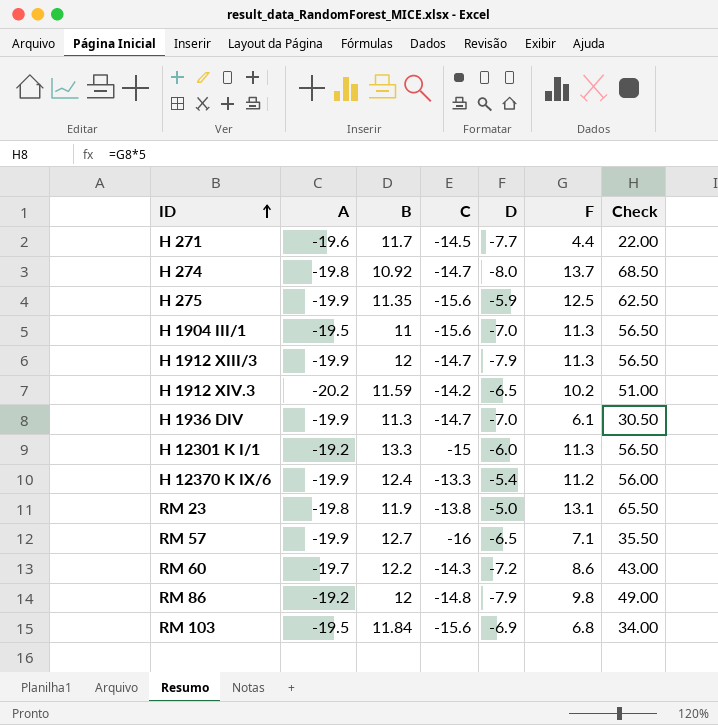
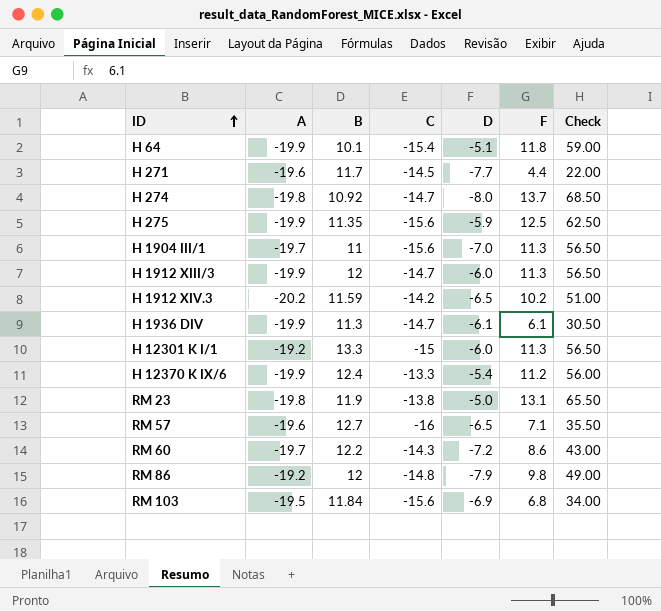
row H 64: none -> -19.9 | 10.1 | -15.4 | -5.1 | 11.8 | 59.00
H 1904 III/1 | A: -19.5 -> -19.7
H 1912 XIII/3 | D: -7.9 -> -6.0
H 1936 DIV | D: -7.0 -> -6.1
RM 57 | A: -19.9 -> -19.6

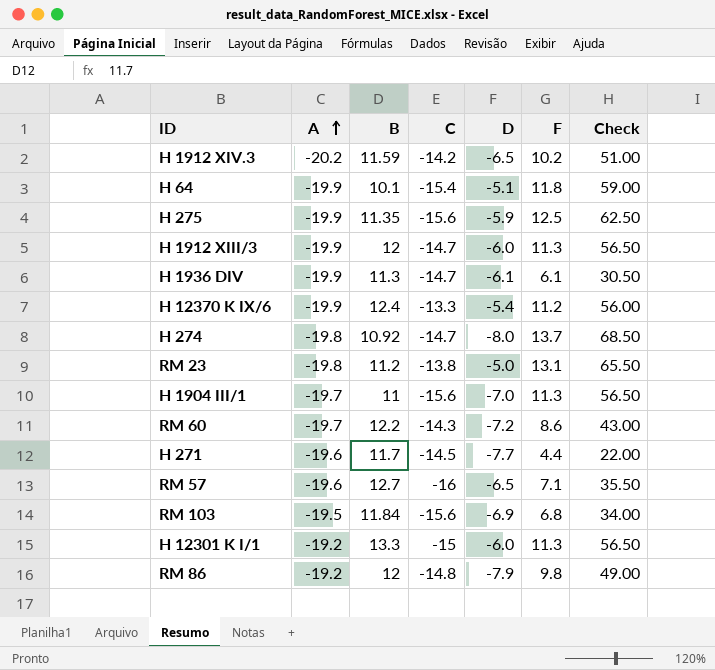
row order: ID ascending -> A ascending
RM 23 | B: 11.9 -> 11.2

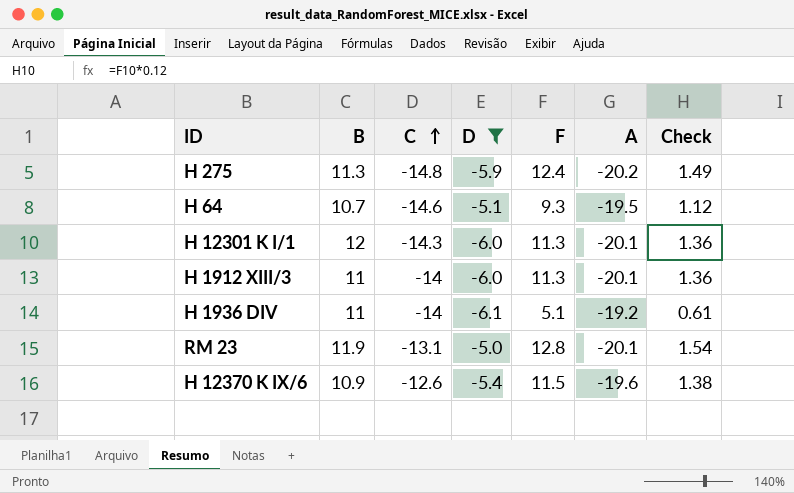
filter: none -> D >= -6.1
row order: A ascending -> C ascending
column A | position: 2 -> 6
column Check | formula: [F] * 5 -> [F] * 0.12
H 275 | B: 11.35 -> 11.3
H 275 | C: -15.6 -> -14.8
H 275 | F: 12.5 -> 12.4
H 275 | A: -19.9 -> -20.2
H 64 | B: 10.1 -> 10.7
H 64 | C: -15.4 -> -14.6
H 64 | F: 11.8 -> 9.3
H 64 | A: -19.9 -> -19.5
H 12301 K I/1 | B: 13.3 -> 12
H 12301 K I/1 | C: -15 -> -14.3
H 12301 K I/1 | A: -19.2 -> -20.1
H 1912 XIII/3 | B: 12 -> 11
H 1912 XIII/3 | C: -14.7 -> -14
H 1912 XIII/3 | A: -19.9 -> -20.1
H 1936 DIV | B: 11.3 -> 11
H 1936 DIV | C: -14.7 -> -14
H 1936 DIV | F: 6.1 -> 5.1
H 1936 DIV | A: -19.9 -> -19.2
RM 23 | B: 11.2 -> 11.9
RM 23 | C: -13.8 -> -13.1
RM 23 | F: 13.1 -> 12.8
RM 23 | A: -19.8 -> -20.1
H 12370 K IX/6 | B: 12.4 -> 10.9
H 12370 K IX/6 | C: -13.3 -> -12.6
H 12370 K IX/6 | F: 11.2 -> 11.5
H 12370 K IX/6 | A: -19.9 -> -19.6

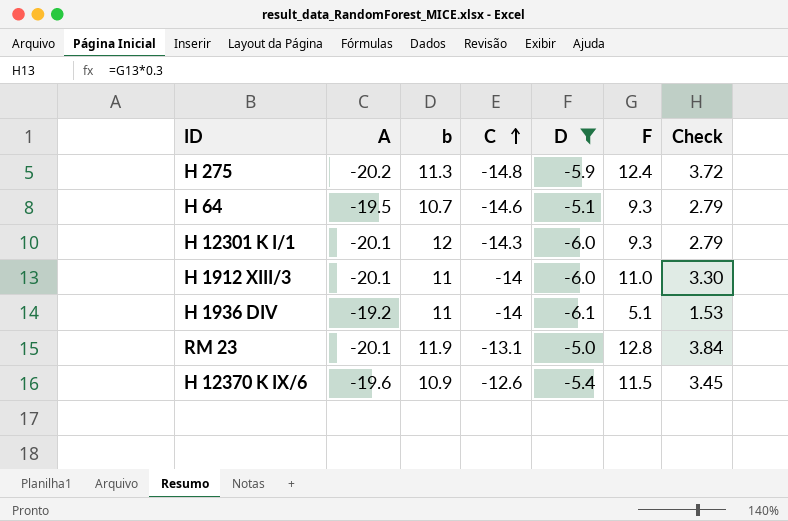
column A | position: 6 -> 2
column name: B -> b
column Check | formula: [F] * 0.12 -> [F] * 0.3
H 12301 K I/1 | F: 11.3 -> 9.3
H 1912 XIII/3 | F: 11.3 -> 11.0

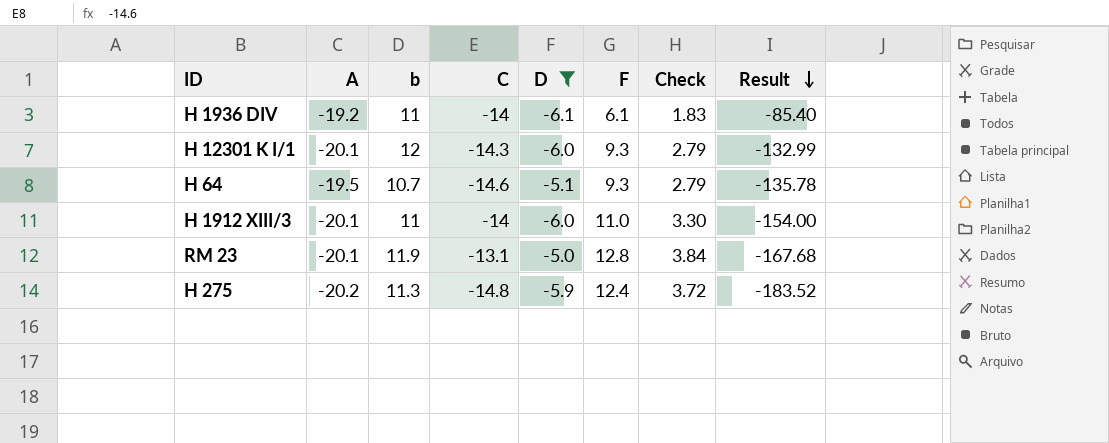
row order: C ascending -> Result descending
column Result | formula: none -> [C] * [F]
row H 12370 K IX/6: -19.6 | 10.9 | -12.6 | -5.4 | 11.5 | 3.45 -> none
H 1936 DIV | F: 5.1 -> 6.1
H 1936 DIV | Check: 1.53 -> 1.83

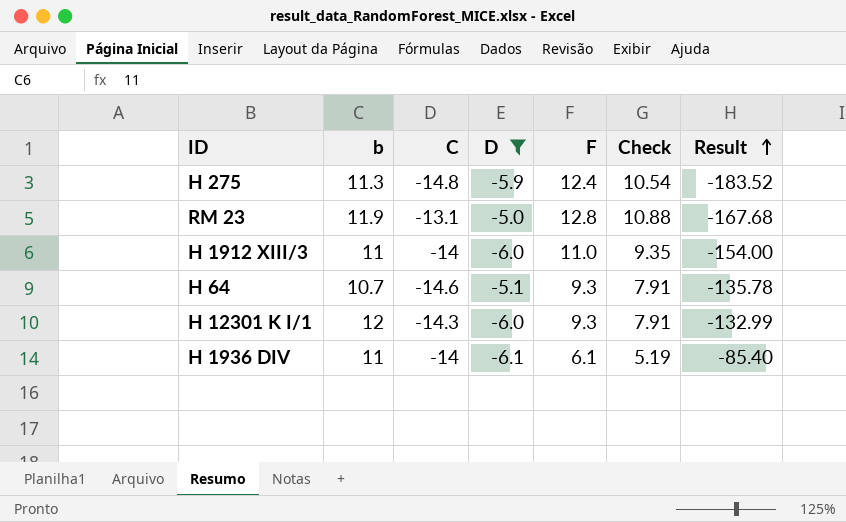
row order: Result descending -> Result ascending
column A | position: 2 -> none
column Check | formula: [F] * 0.3 -> [F] * 0.85

